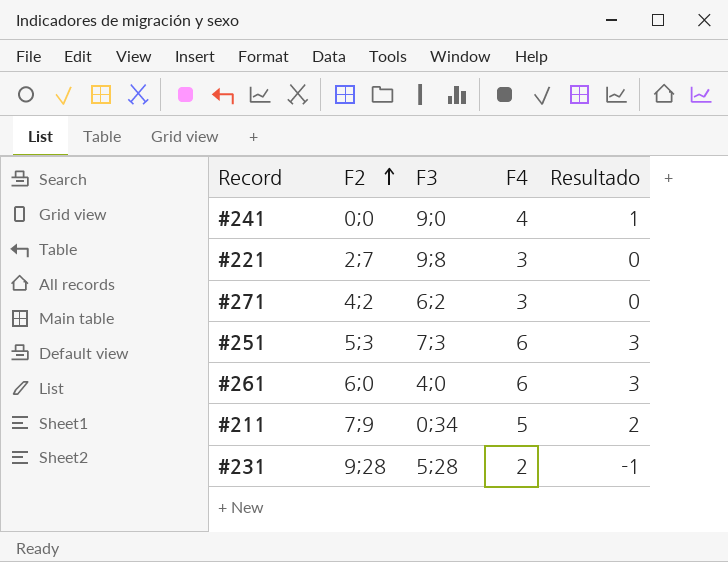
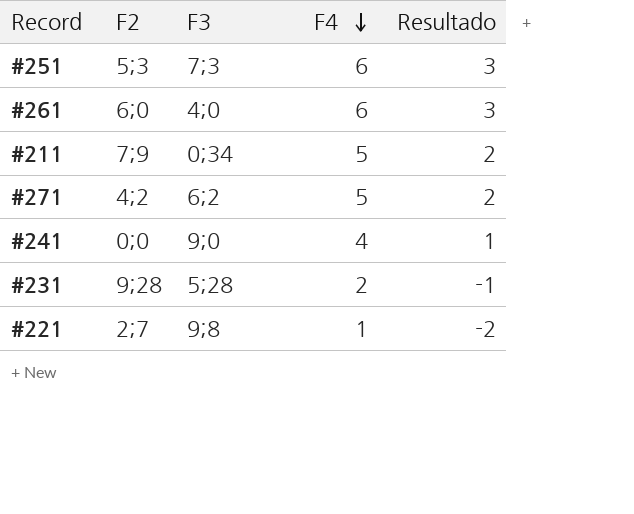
row order: F2 ascending -> F4 descending
#271 | F4: 3 -> 5
#271 | Resultado: 0 -> 2
#221 | F4: 3 -> 1
#221 | Resultado: 0 -> -2

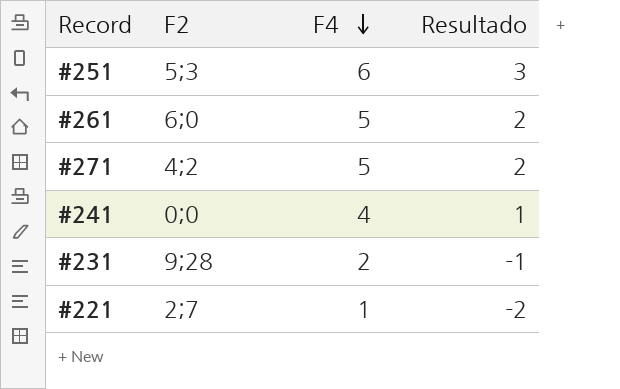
column F3 | position: 3 -> none
row #211: 7;9 | 0;34 | 5 | 2 -> none
#261 | F4: 6 -> 5
#261 | Resultado: 3 -> 2

